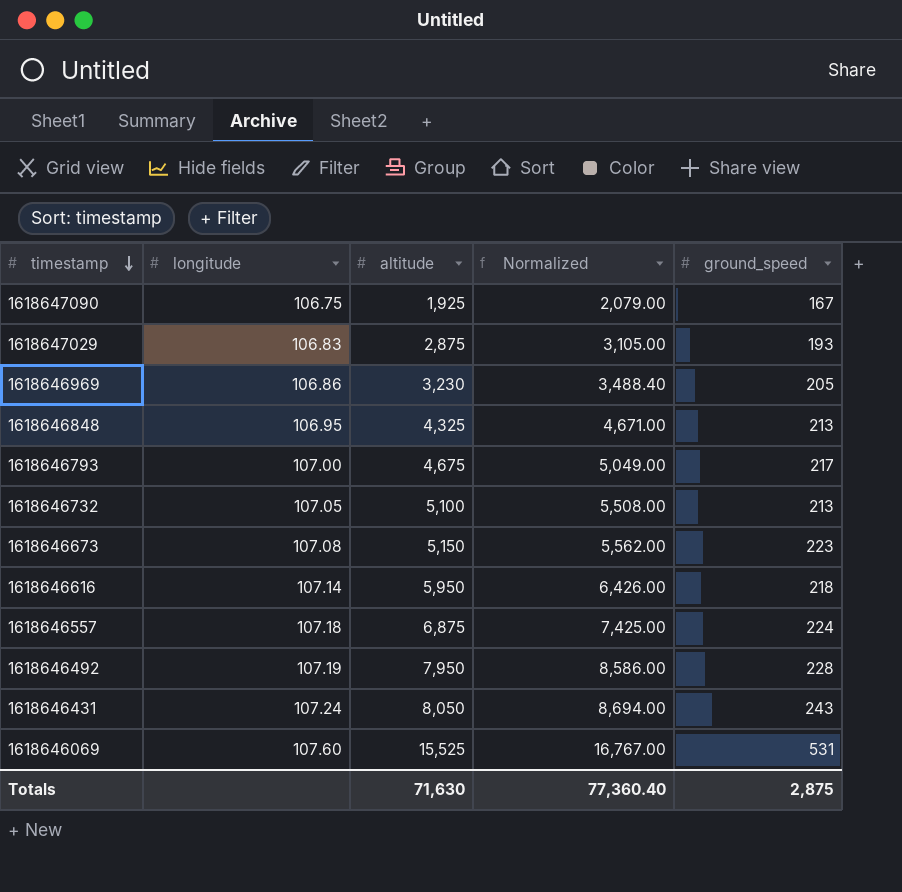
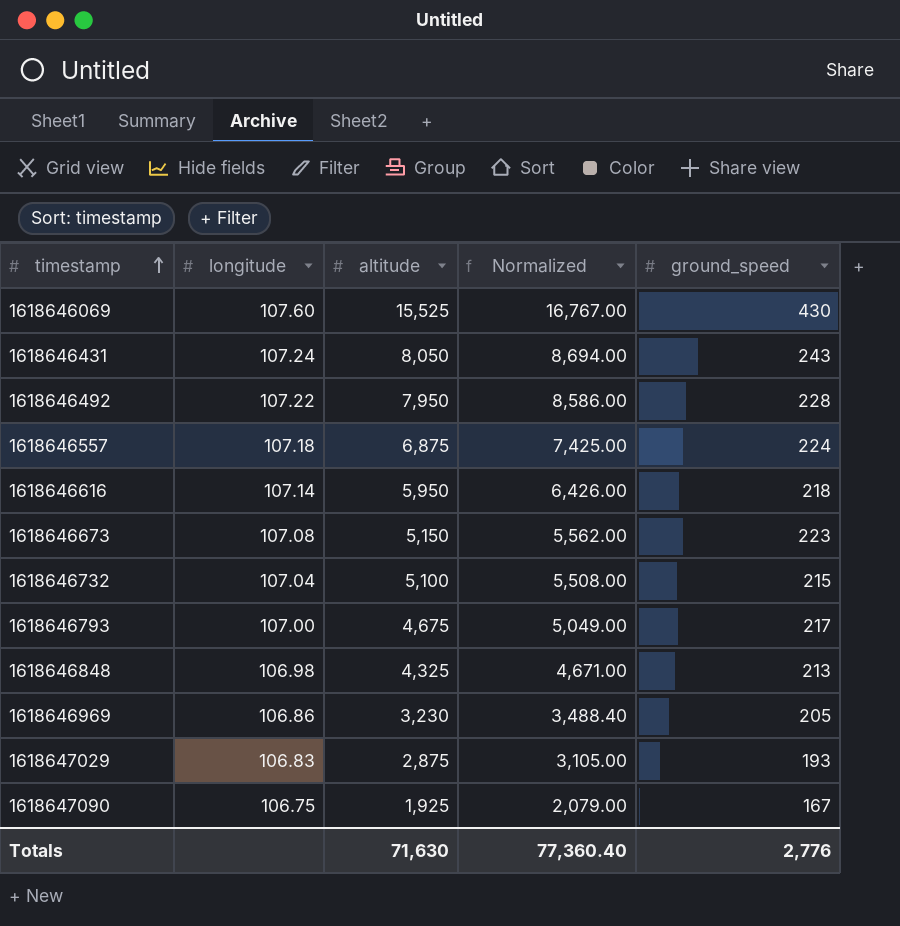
row order: timestamp descending -> timestamp ascending
1618646069 | ground_speed: 531 -> 430
1618646492 | longitude: 107.19 -> 107.22
1618646732 | longitude: 107.05 -> 107.04
1618646732 | ground_speed: 213 -> 215
1618646848 | longitude: 106.95 -> 106.98
Totals | ground_speed: 2,875 -> 2,776

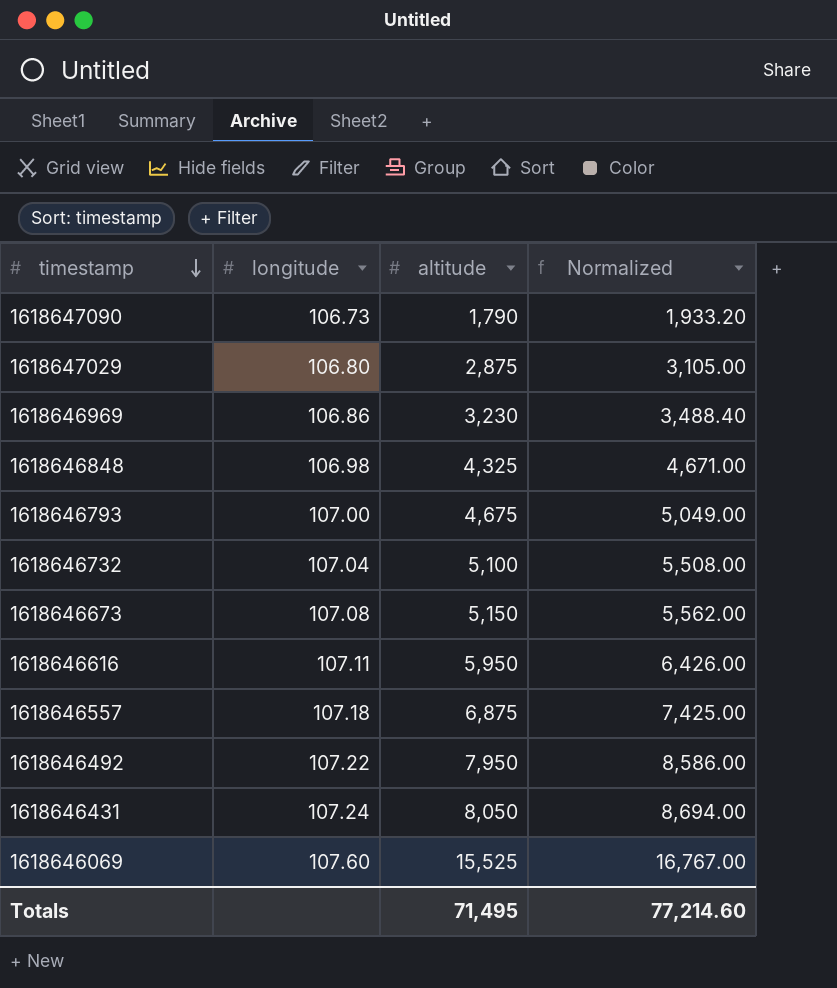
row order: timestamp ascending -> timestamp descending
column ground_speed | position: 5 -> none
1618647090 | longitude: 106.75 -> 106.73
1618647090 | altitude: 1,925 -> 1,790
1618647090 | Normalized: 2,079.00 -> 1,933.20
1618647029 | longitude: 106.83 -> 106.80
1618646616 | longitude: 107.14 -> 107.11
Totals | altitude: 71,630 -> 71,495
Totals | Normalized: 77,360.40 -> 77,214.60

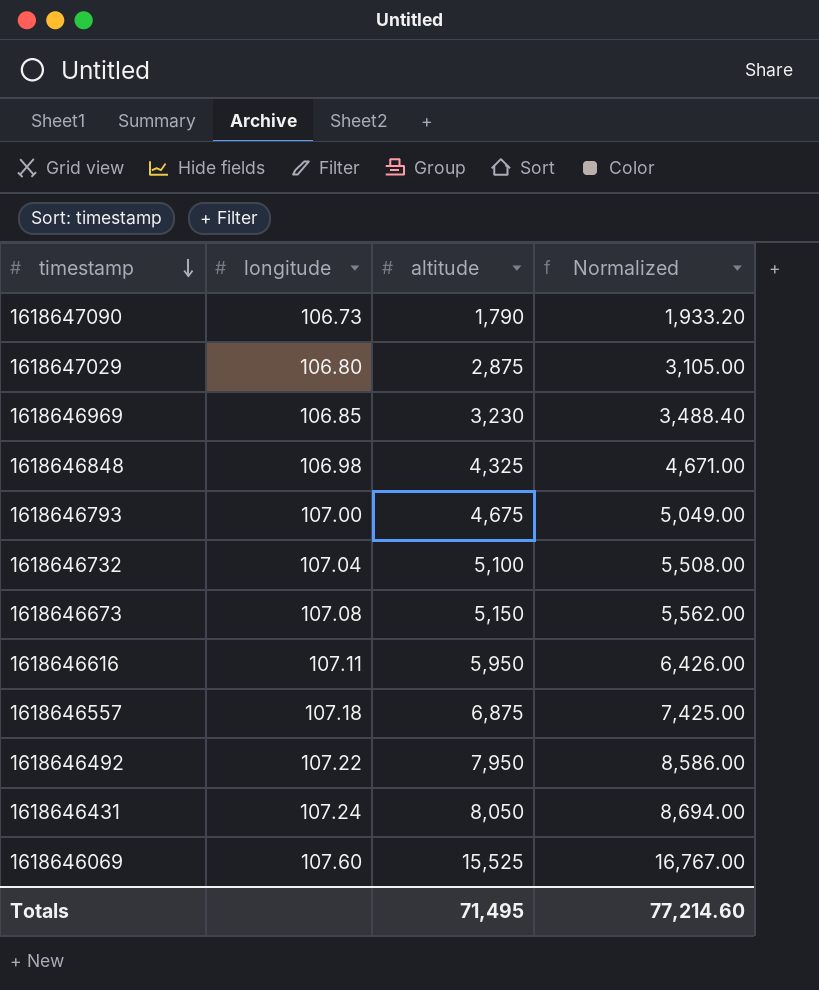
1618646969 | longitude: 106.86 -> 106.85

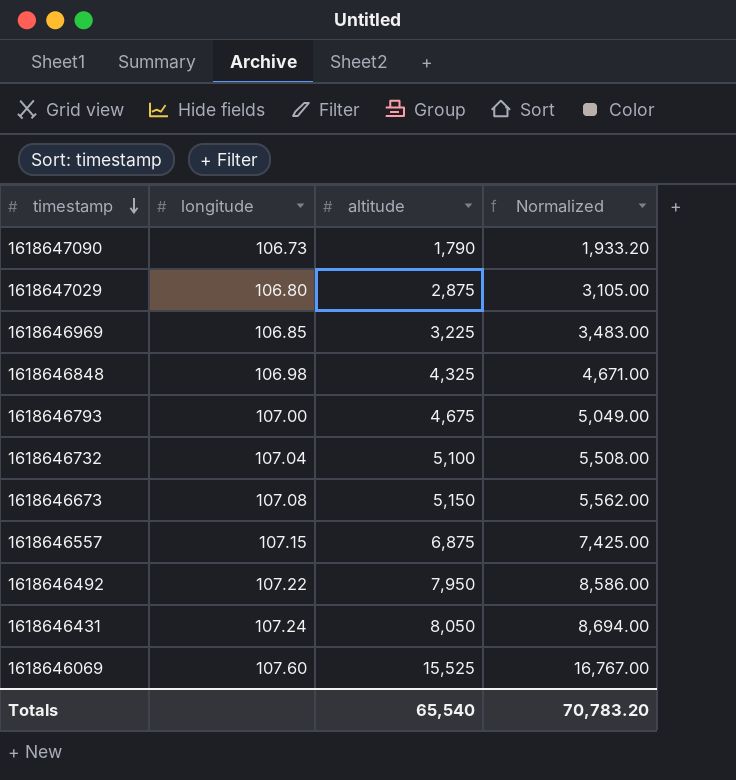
row 1618646616: 107.11 | 5,950 | 6,426.00 -> none
1618646969 | altitude: 3,230 -> 3,225
1618646969 | Normalized: 3,488.40 -> 3,483.00
1618646557 | longitude: 107.18 -> 107.15
Totals | altitude: 71,495 -> 65,540
Totals | Normalized: 77,214.60 -> 70,783.20

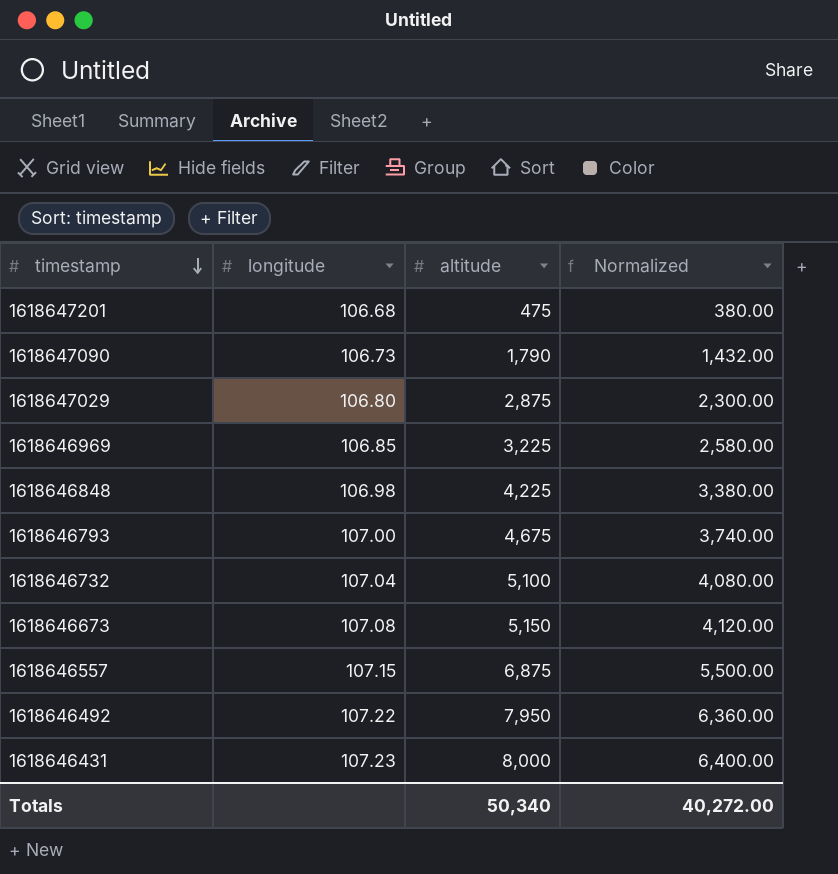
column Normalized | formula: [altitude] * 1.08 -> [altitude] * 0.8
row 1618646069: 107.60 | 15,525 | 16,767.00 -> none
row 1618647201: none -> 106.68 | 475 | 380.00
1618646848 | altitude: 4,325 -> 4,225
1618646431 | longitude: 107.24 -> 107.23
1618646431 | altitude: 8,050 -> 8,000
Totals | altitude: 65,540 -> 50,340
Totals | Normalized: 70,783.20 -> 40,272.00

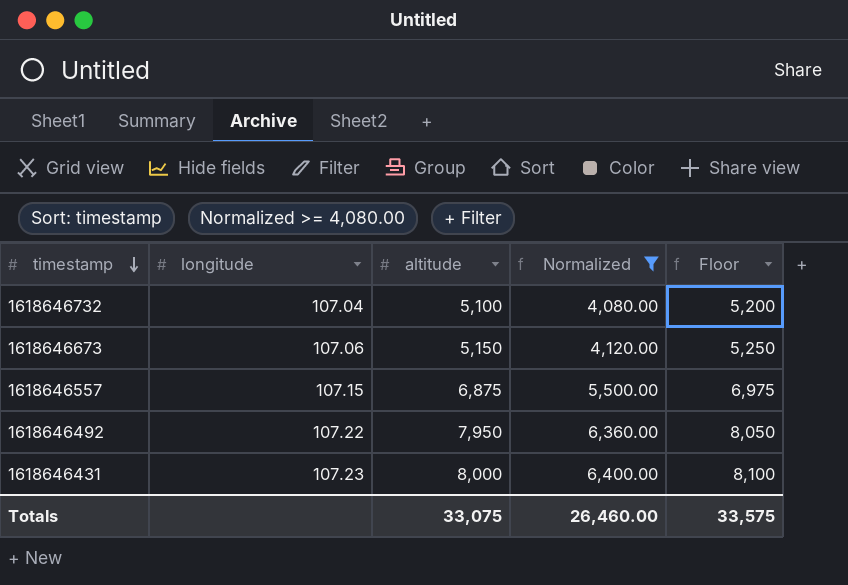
filter: none -> Normalized >= 4,080.00
column Floor | formula: none -> [altitude] + 100
1618646673 | longitude: 107.08 -> 107.06
Totals | altitude: 50,340 -> 33,075
Totals | Normalized: 40,272.00 -> 26,460.00

